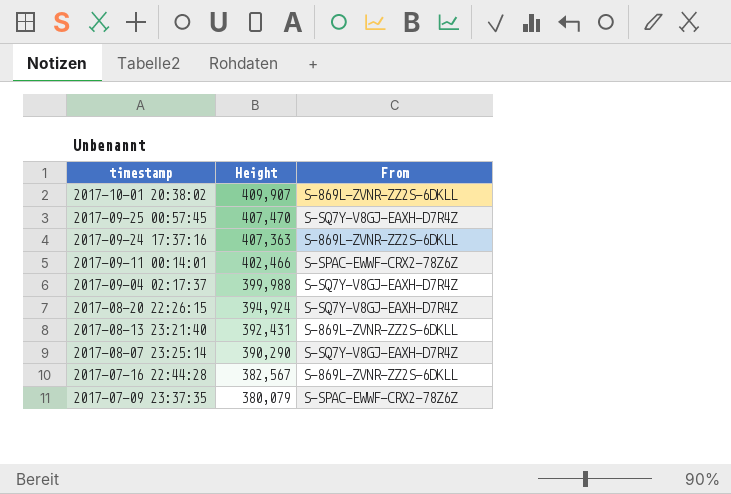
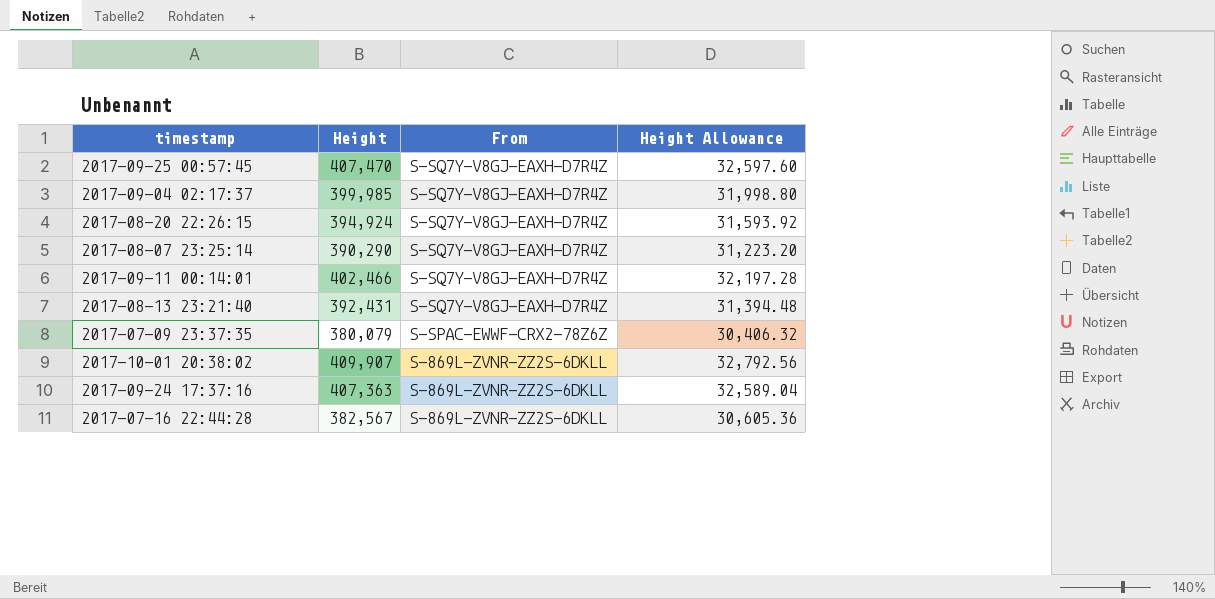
row order: timestamp descending -> From descending
column Height Allowance | formula: none -> [Height] * 0.08
2017-09-04 02:17:37 | Height: 399,988 -> 399,985
2017-09-11 00:14:01 | From: S-SPAC-EWWF-CRX2-78Z6Z -> S-SQ7Y-V8GJ-EAXH-D7R4Z
2017-08-13 23:21:40 | From: S-869L-ZVNR-ZZ2S-6DKLL -> S-SQ7Y-V8GJ-EAXH-D7R4Z

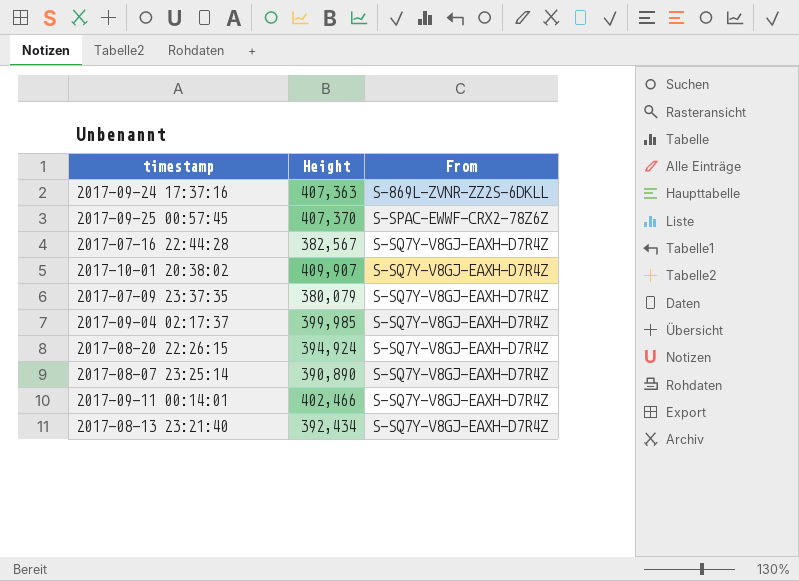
row order: From descending -> From ascending
column Height Allowance | formula: [Height] * 0.08 -> none
2017-09-25 00:57:45 | Height: 407,470 -> 407,370
2017-09-25 00:57:45 | From: S-SQ7Y-V8GJ-EAXH-D7R4Z -> S-SPAC-EWWF-CRX2-78Z6Z
2017-07-16 22:44:28 | From: S-869L-ZVNR-ZZ2S-6DKLL -> S-SQ7Y-V8GJ-EAXH-D7R4Z
2017-10-01 20:38:02 | From: S-869L-ZVNR-ZZ2S-6DKLL -> S-SQ7Y-V8GJ-EAXH-D7R4Z
2017-07-09 23:37:35 | From: S-SPAC-EWWF-CRX2-78Z6Z -> S-SQ7Y-V8GJ-EAXH-D7R4Z
2017-08-07 23:25:14 | Height: 390,290 -> 390,890
2017-08-13 23:21:40 | Height: 392,431 -> 392,434

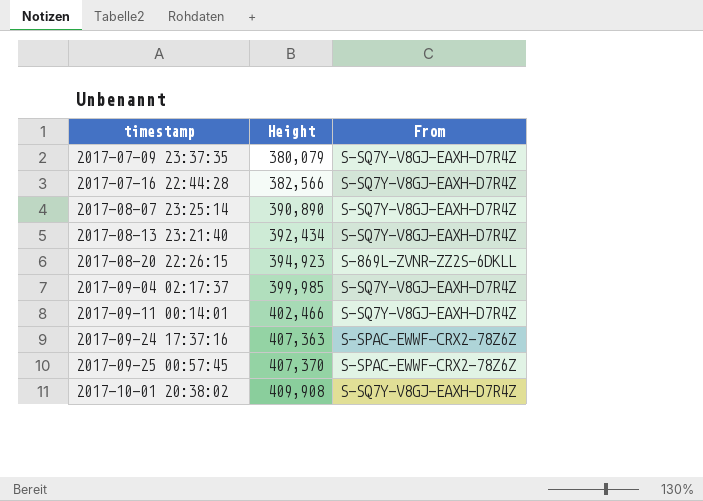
row order: From ascending -> timestamp ascending
2017-07-16 22:44:28 | Height: 382,567 -> 382,566
2017-08-20 22:26:15 | Height: 394,924 -> 394,923
2017-08-20 22:26:15 | From: S-SQ7Y-V8GJ-EAXH-D7R4Z -> S-869L-ZVNR-ZZ2S-6DKLL
2017-09-24 17:37:16 | From: S-869L-ZVNR-ZZ2S-6DKLL -> S-SPAC-EWWF-CRX2-78Z6Z
2017-10-01 20:38:02 | Height: 409,907 -> 409,908

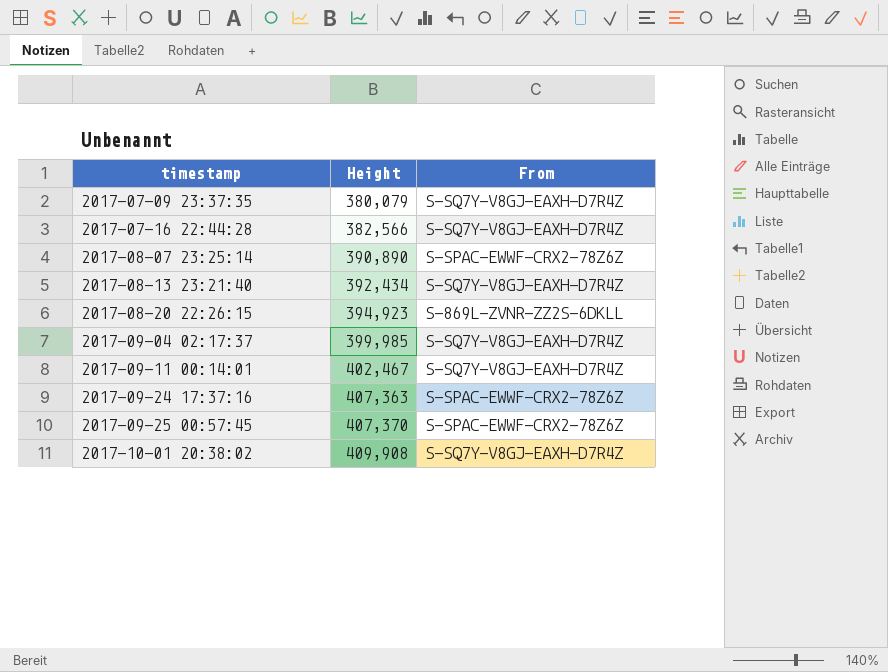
2017-08-07 23:25:14 | From: S-SQ7Y-V8GJ-EAXH-D7R4Z -> S-SPAC-EWWF-CRX2-78Z6Z
2017-09-11 00:14:01 | Height: 402,466 -> 402,467

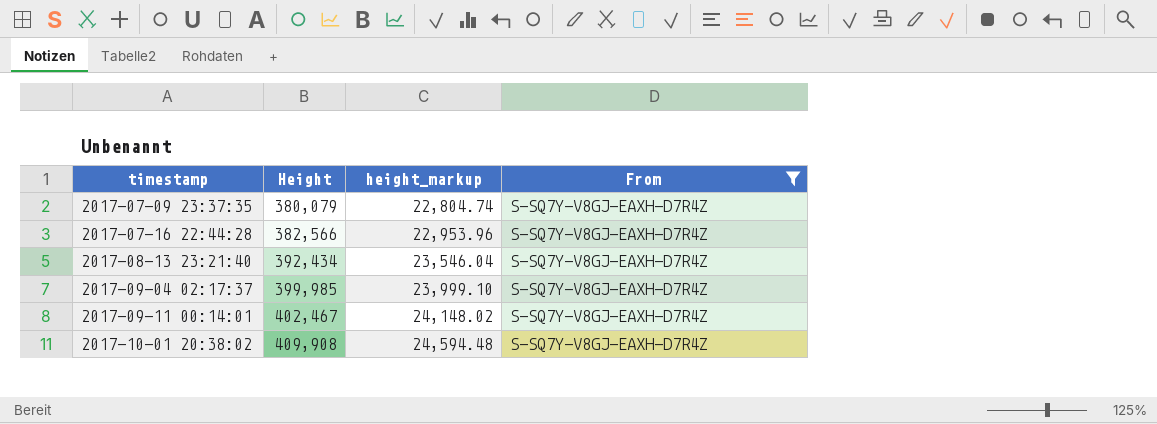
filter: none -> From = S-SQ7Y-V8GJ-EAXH-D7R4Z
column height_markup | formula: none -> [Height] * 0.06

